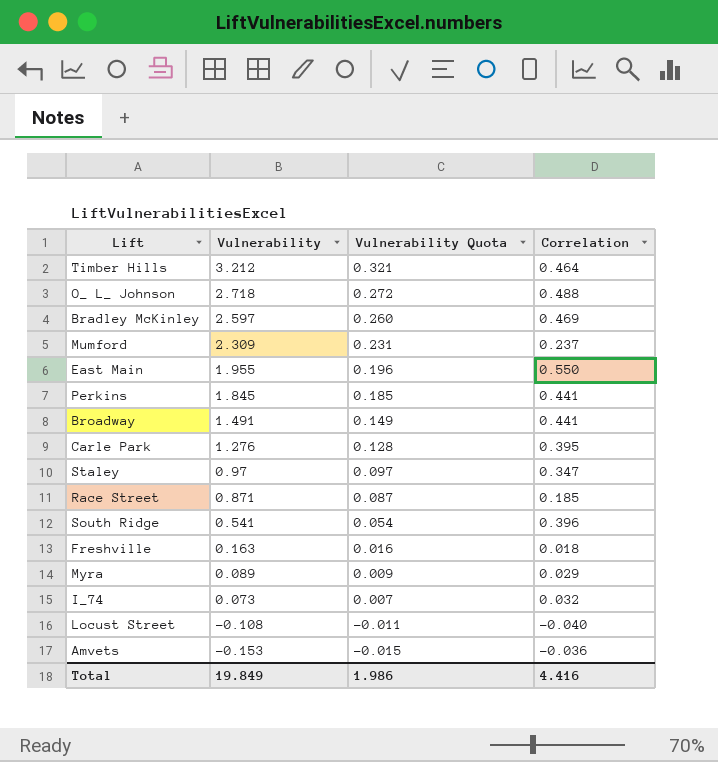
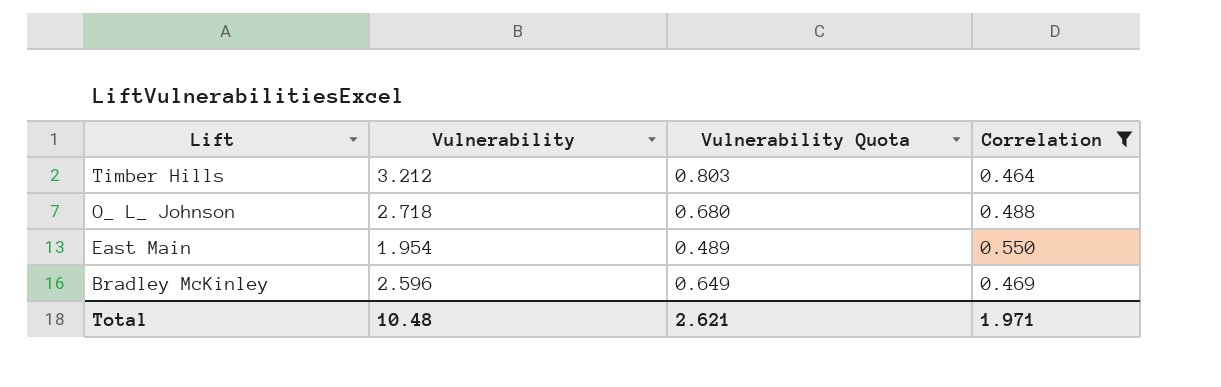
filter: none -> Correlation >= 0.464
row order: Vulnerability descending -> Lift descending
column Vulnerability Quota | formula: [Vulnerability] * 0.1 -> [Vulnerability] * 0.25
East Main | Vulnerability: 1.955 -> 1.954
Bradley McKinley | Vulnerability: 2.597 -> 2.596
Total | Vulnerability: 19.849 -> 10.48
Total | Vulnerability Quota: 1.986 -> 2.621
Total | Correlation: 4.416 -> 1.971

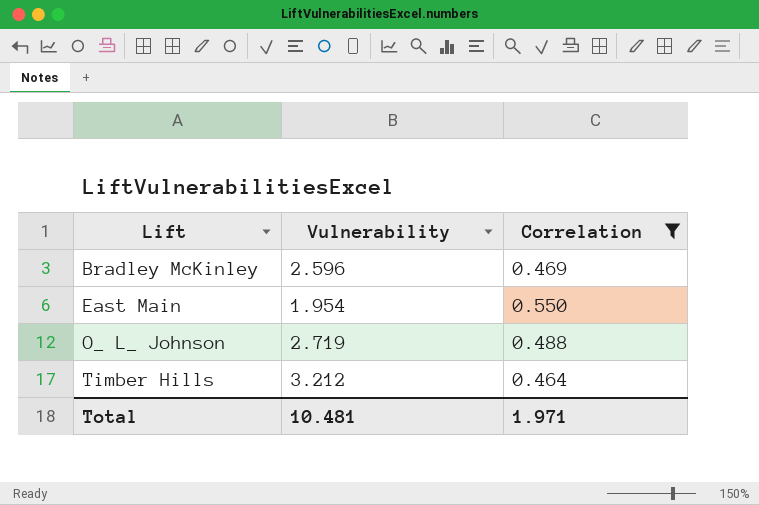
row order: Lift descending -> Lift ascending
column Vulnerability Quota | formula: [Vulnerability] * 0.25 -> none
O_ L_ Johnson | Vulnerability: 2.718 -> 2.719
Total | Vulnerability: 10.48 -> 10.481

